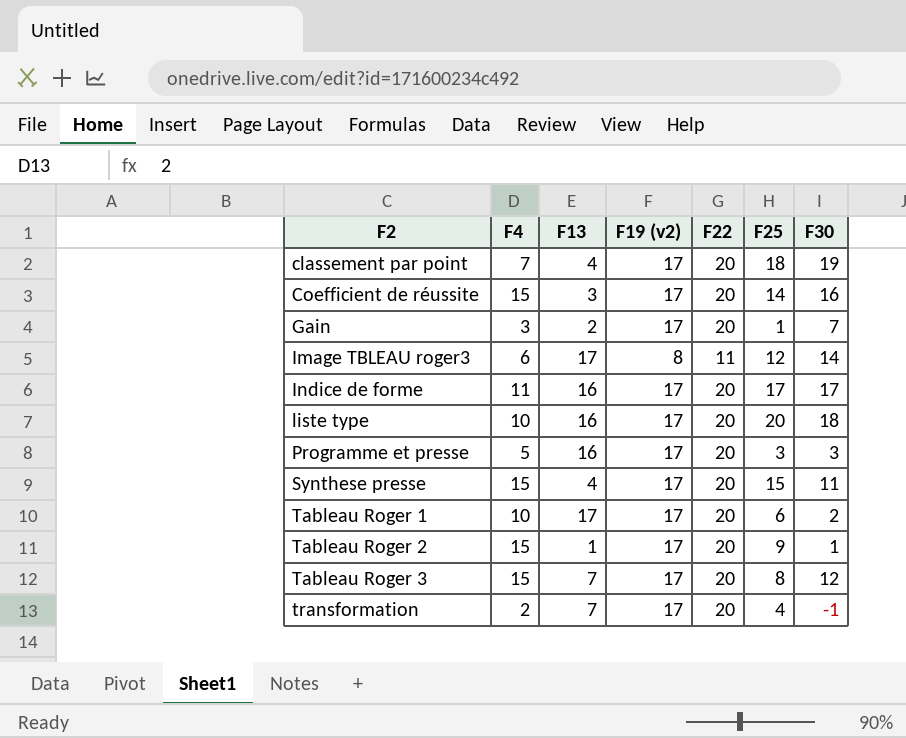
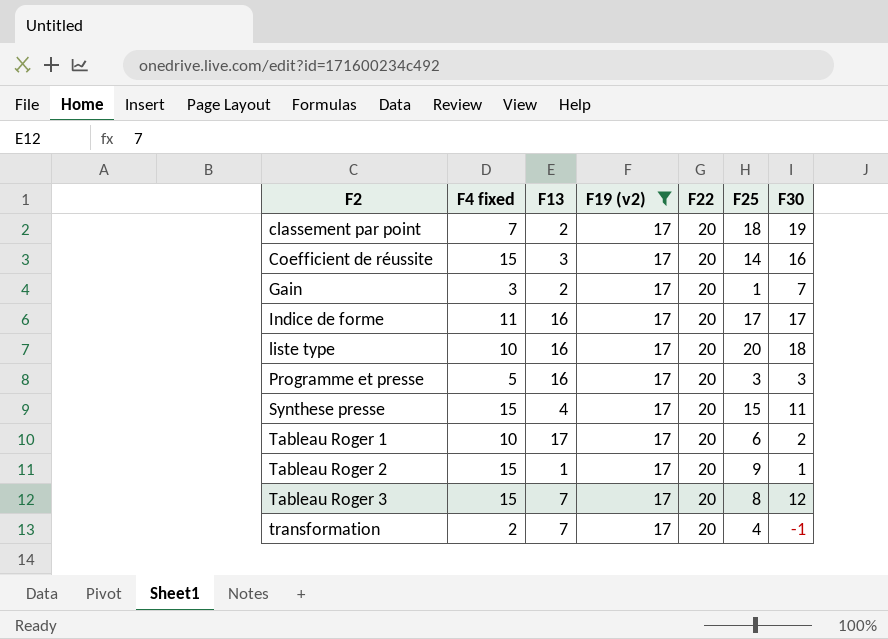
filter: none -> F19 (v2) = 17
column name: F4 -> F4 fixed
classement par point | F13: 4 -> 2

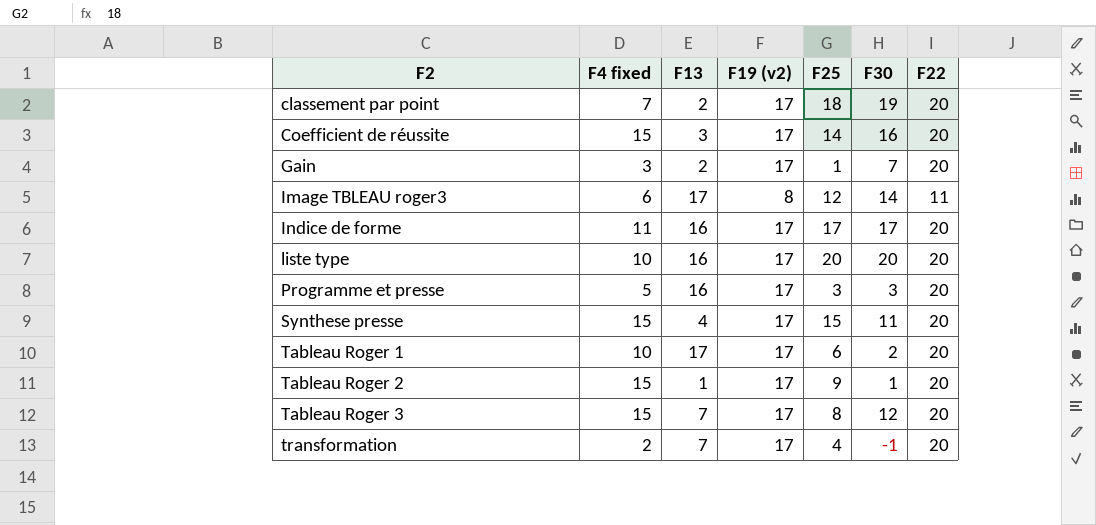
filter: F19 (v2) = 17 -> none
column F22 | position: 5 -> 7
liste type | F30: 18 -> 20

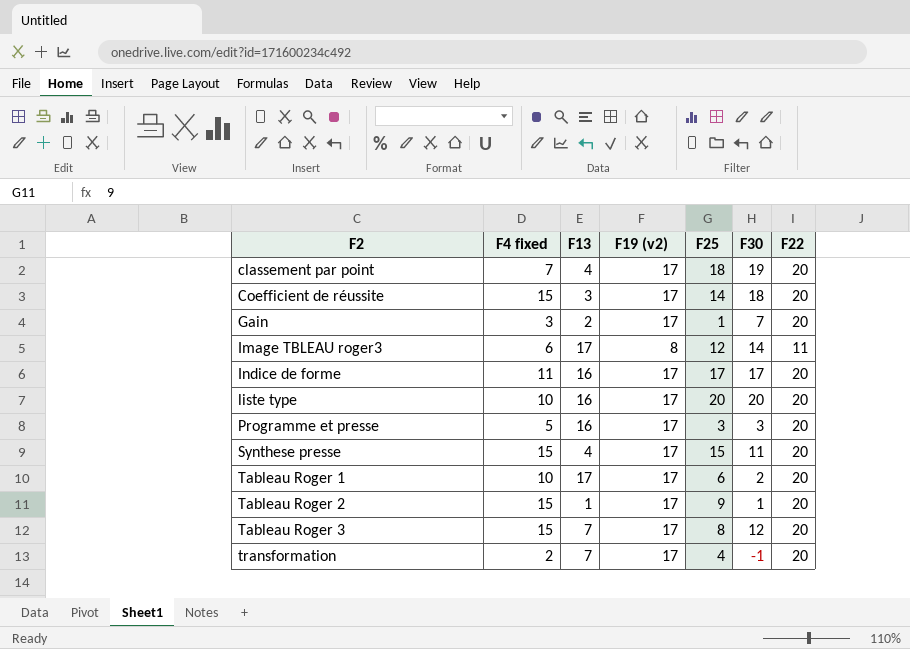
classement par point | F13: 2 -> 4
Coefficient de réussite | F30: 16 -> 18

